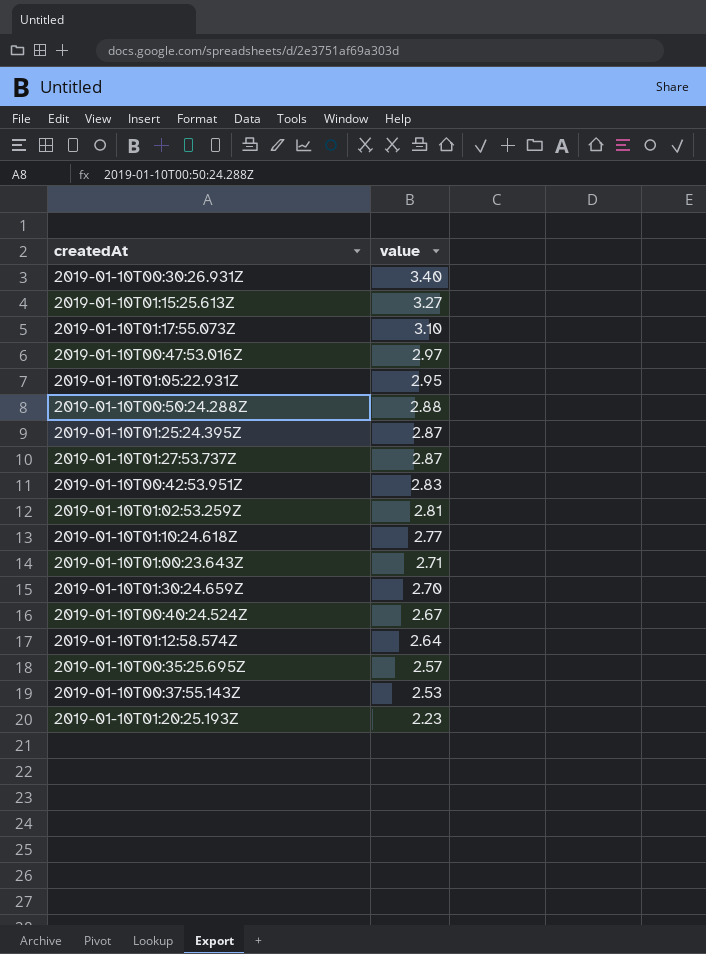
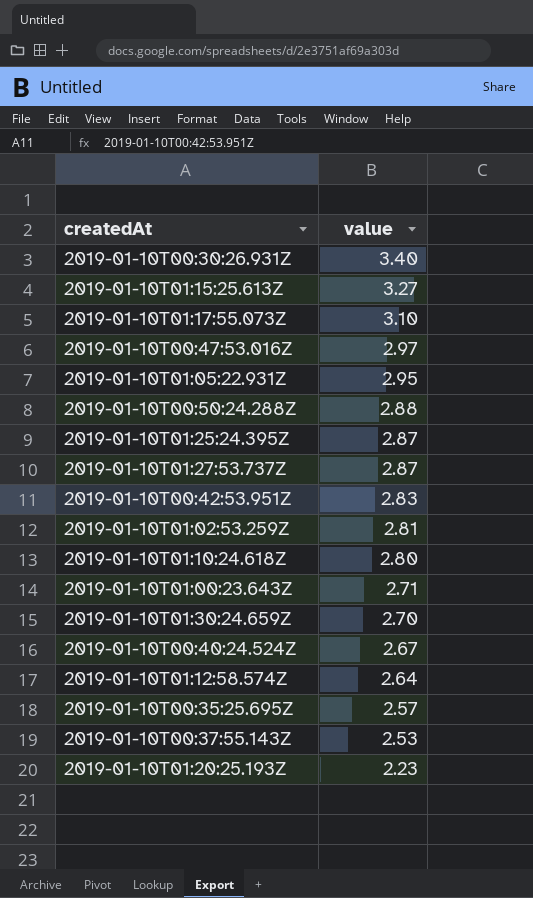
2019-01-10T01:10:24.618Z | value: 2.77 -> 2.80

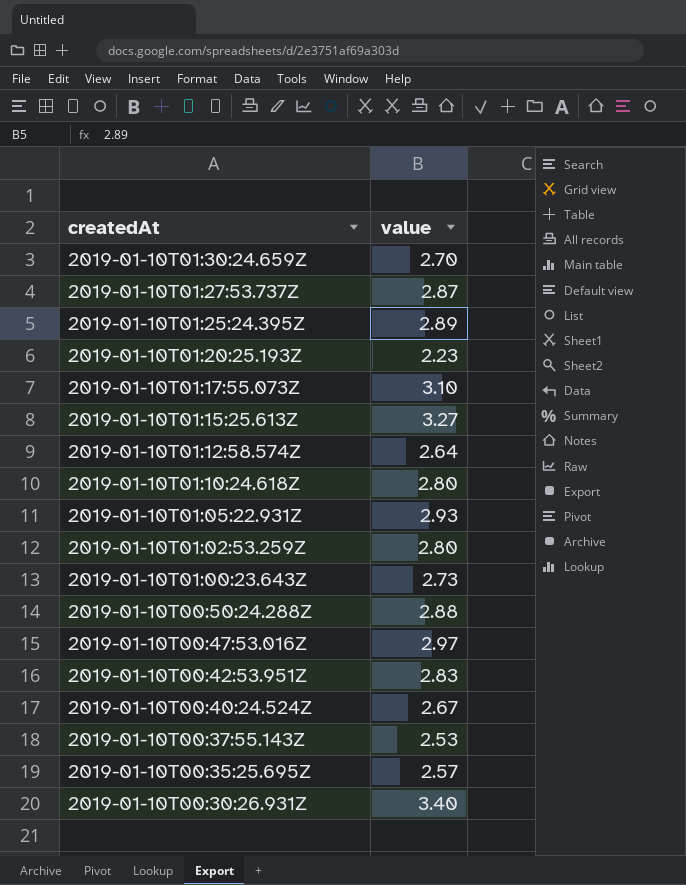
row order: value descending -> createdAt descending
2019-01-10T01:25:24.395Z | value: 2.87 -> 2.89
2019-01-10T01:05:22.931Z | value: 2.95 -> 2.93
2019-01-10T01:02:53.259Z | value: 2.81 -> 2.80
2019-01-10T01:00:23.643Z | value: 2.71 -> 2.73

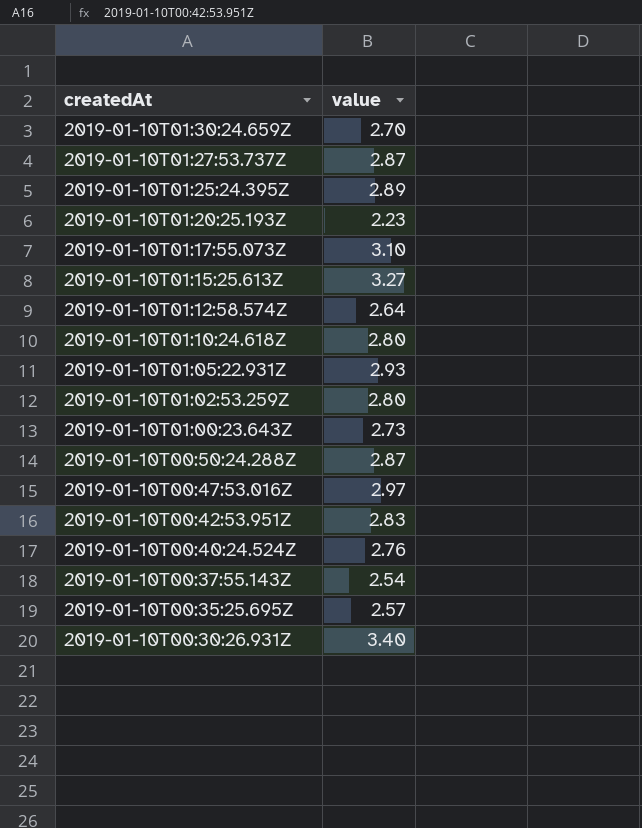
2019-01-10T00:50:24.288Z | value: 2.88 -> 2.87
2019-01-10T00:40:24.524Z | value: 2.67 -> 2.76
2019-01-10T00:37:55.143Z | value: 2.53 -> 2.54

